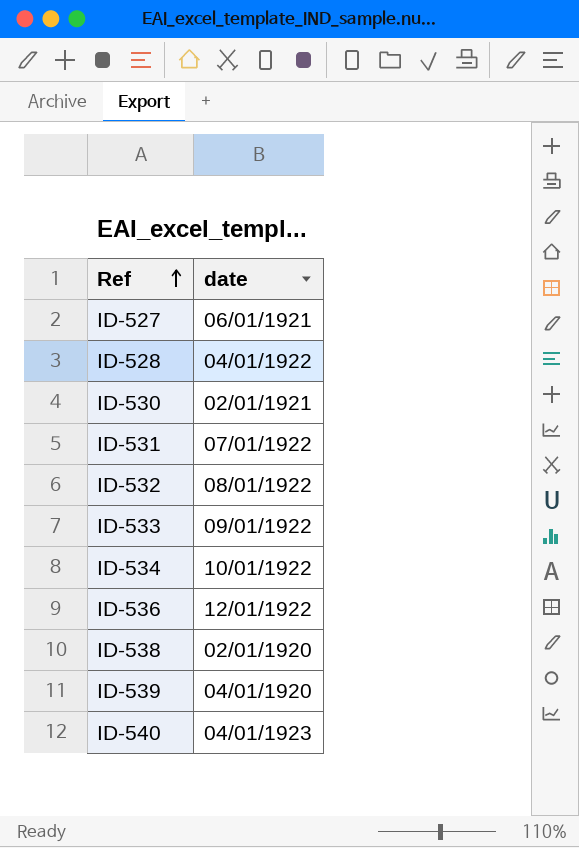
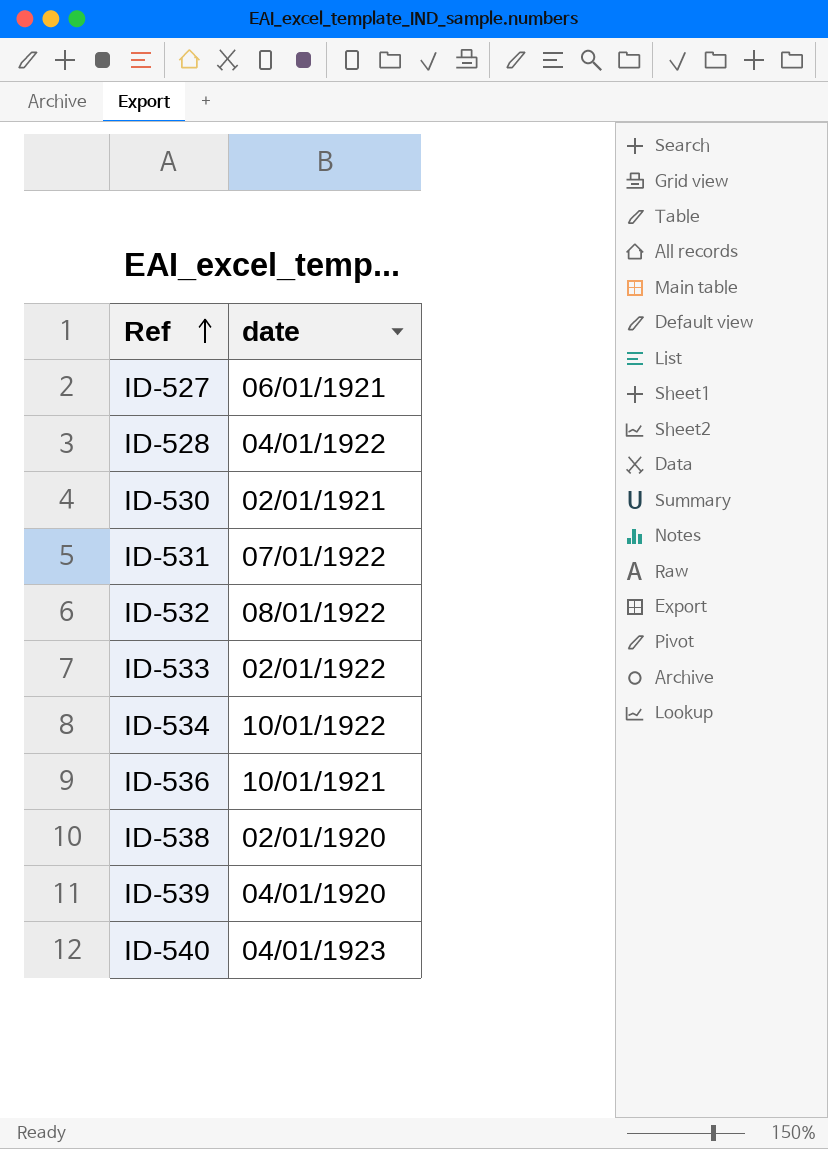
ID-533 | date: 09/01/1922 -> 02/01/1922
ID-536 | date: 12/01/1922 -> 10/01/1921

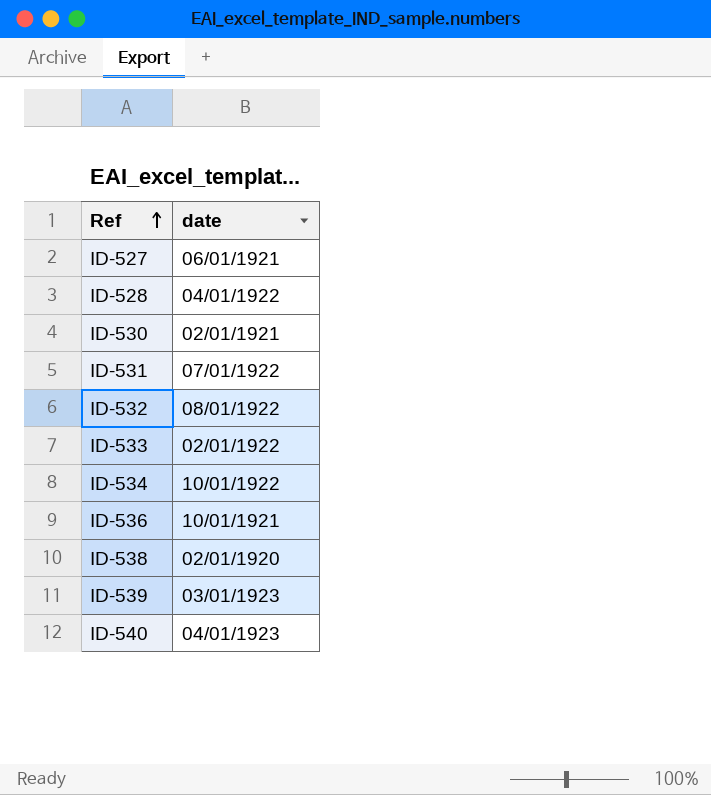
ID-539 | date: 04/01/1920 -> 03/01/1923

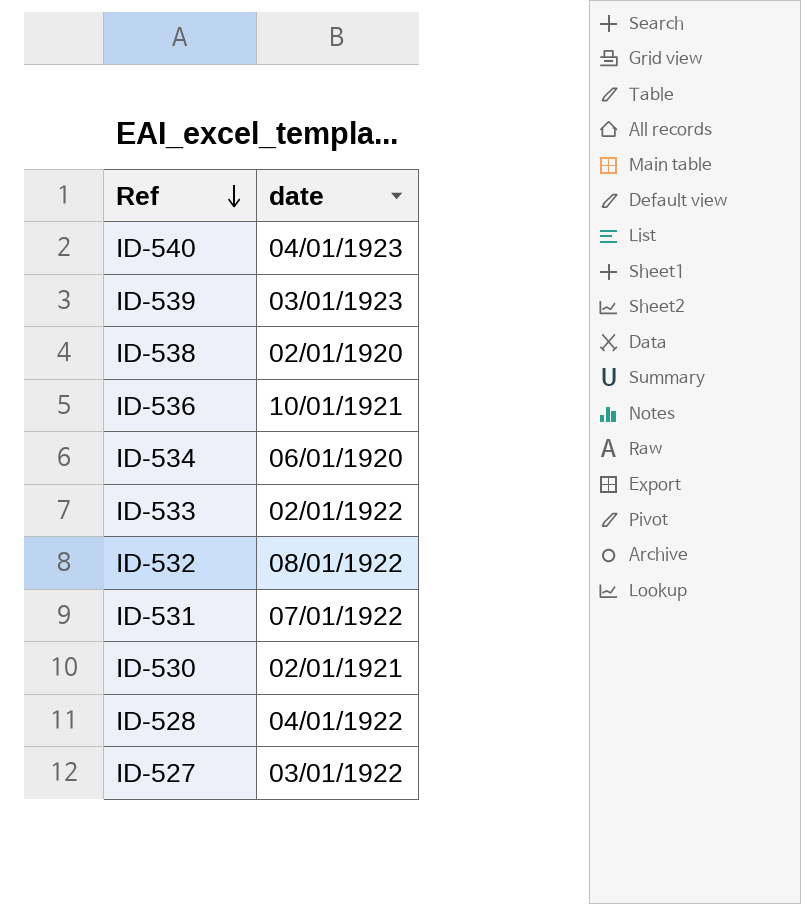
row order: Ref ascending -> Ref descending
ID-534 | date: 10/01/1922 -> 06/01/1920
ID-527 | date: 06/01/1921 -> 03/01/1922

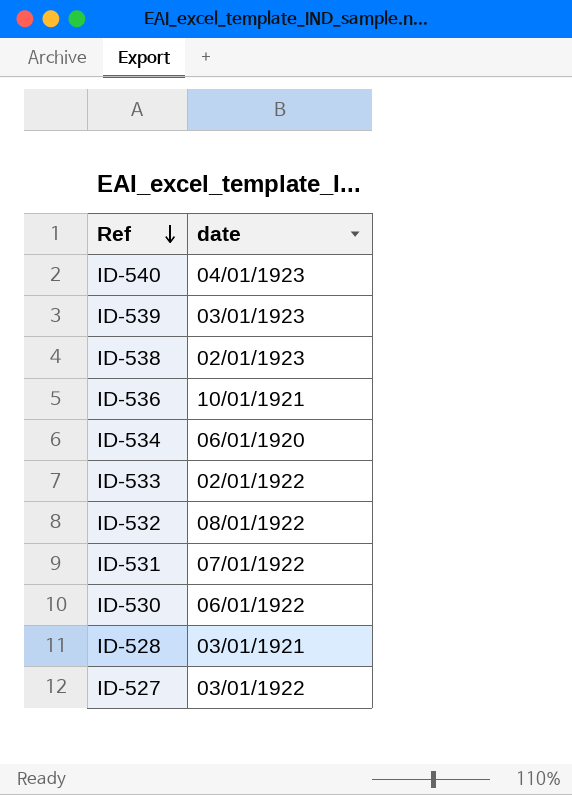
ID-538 | date: 02/01/1920 -> 02/01/1923
ID-530 | date: 02/01/1921 -> 06/01/1922
ID-528 | date: 04/01/1922 -> 03/01/1921

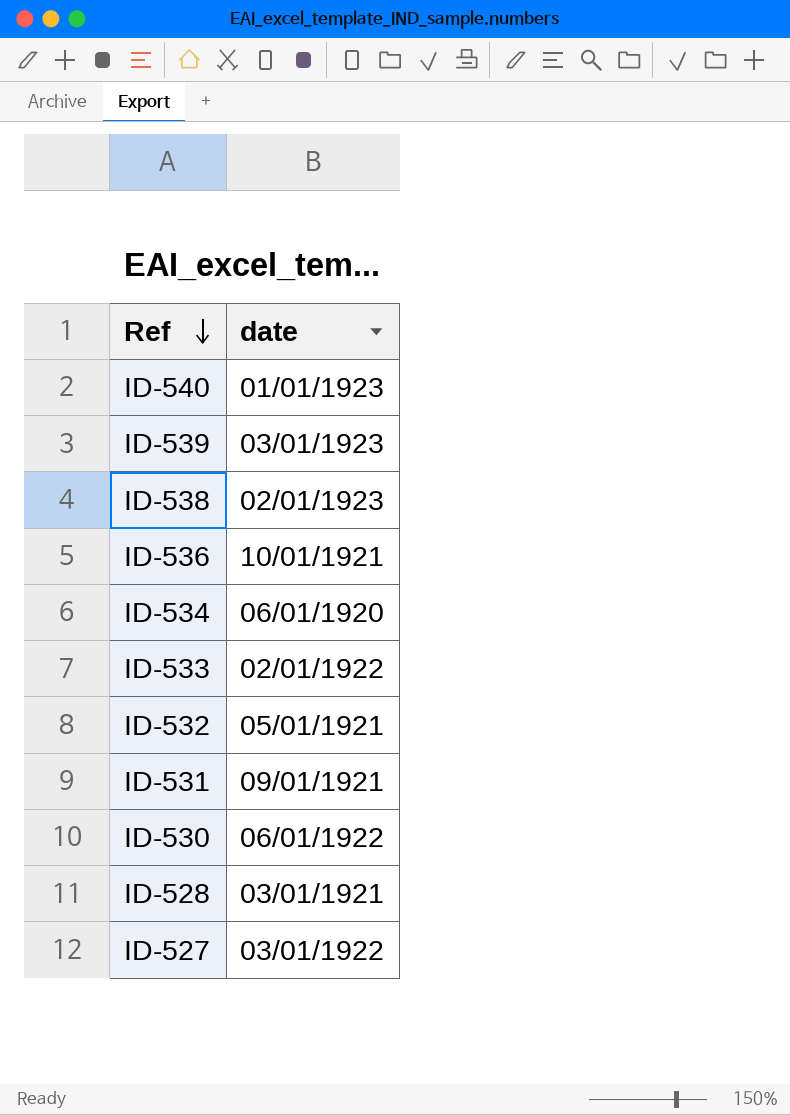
ID-540 | date: 04/01/1923 -> 01/01/1923
ID-532 | date: 08/01/1922 -> 05/01/1921
ID-531 | date: 07/01/1922 -> 09/01/1921

